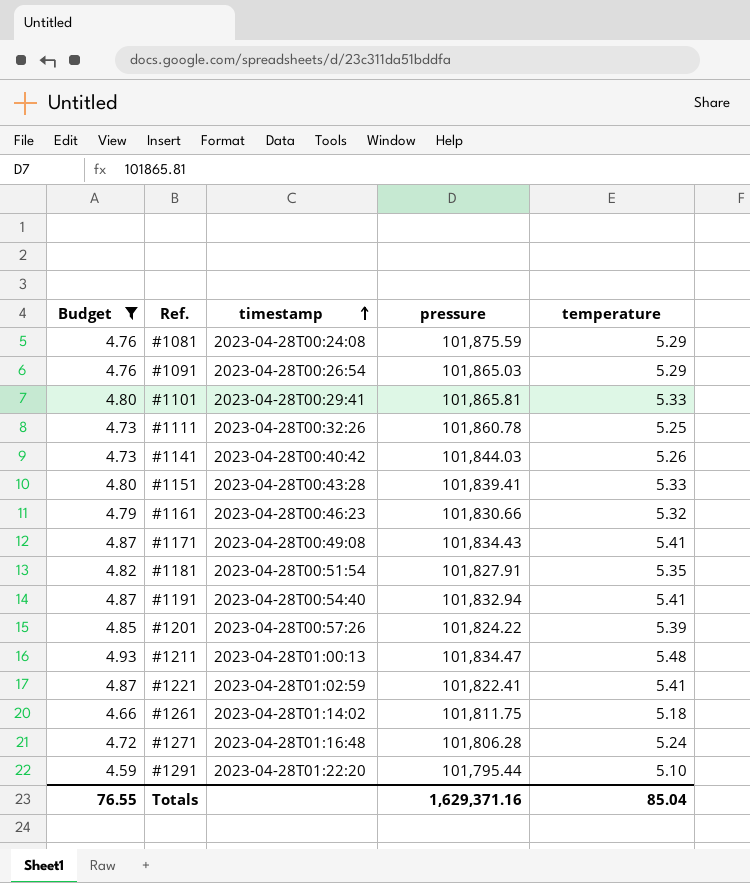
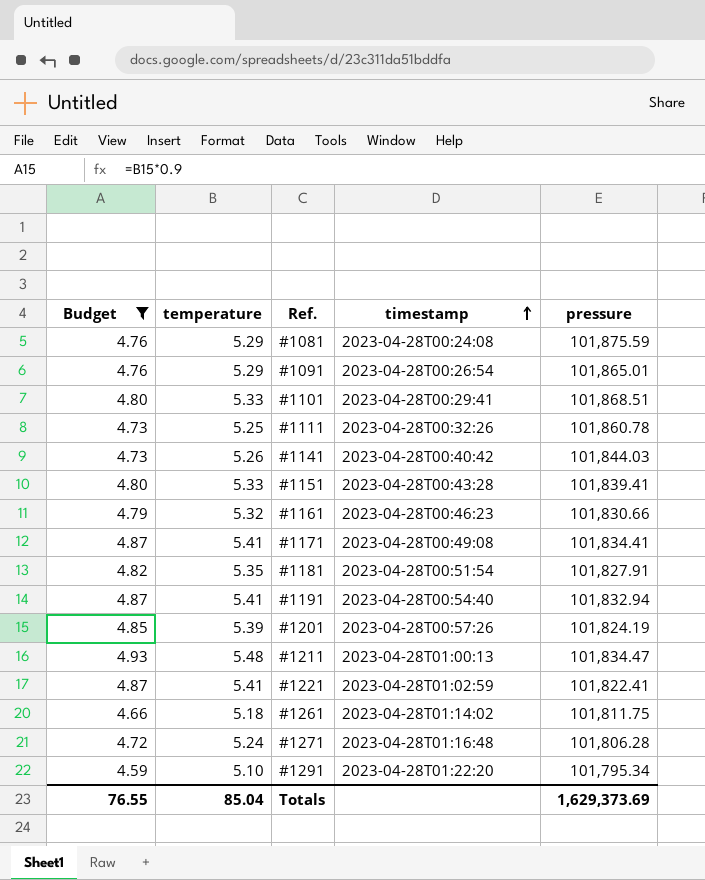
column temperature | position: 5 -> 2
#1091 | pressure: 101,865.03 -> 101,865.01
#1101 | pressure: 101,865.81 -> 101,868.51
#1171 | pressure: 101,834.43 -> 101,834.41
#1201 | pressure: 101,824.22 -> 101,824.19
#1291 | pressure: 101,795.44 -> 101,795.34
Totals | pressure: 1,629,371.16 -> 1,629,373.69

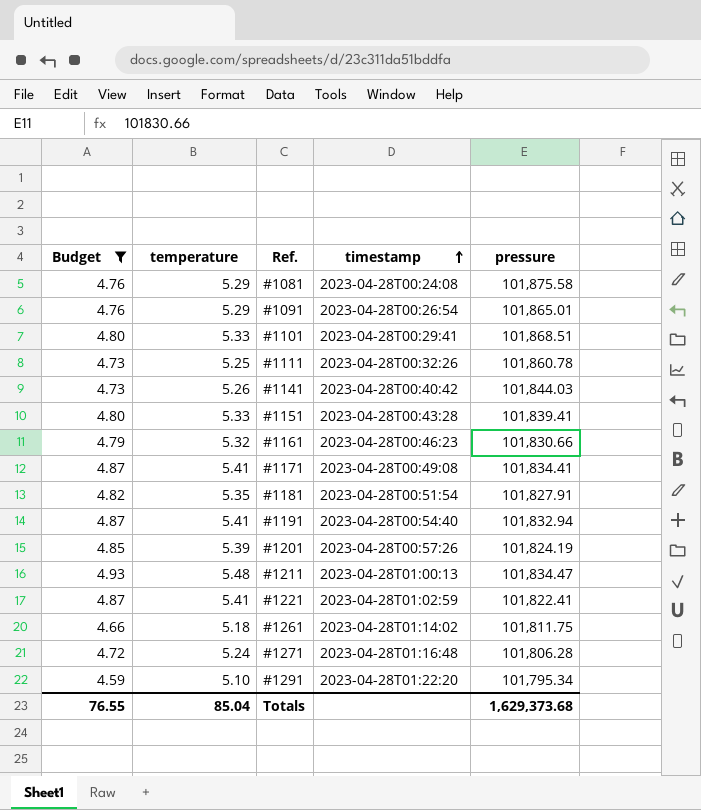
#1081 | pressure: 101,875.59 -> 101,875.58
Totals | pressure: 1,629,373.69 -> 1,629,373.68

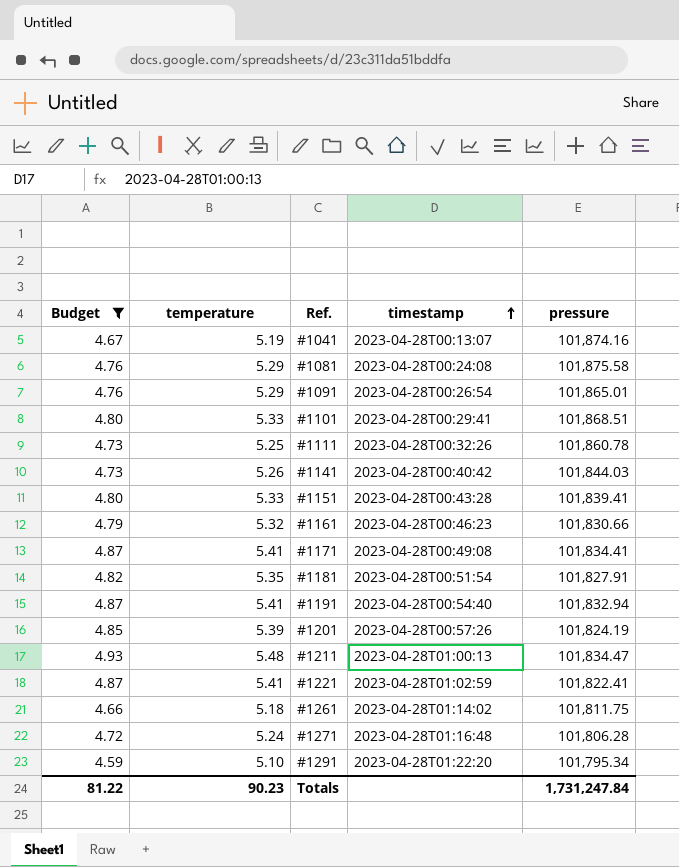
row #1041: none -> 4.67 | 5.19 | 2023-04-28T00:13:07 | 101,874.16
Totals | Budget: 76.55 -> 81.22
Totals | temperature: 85.04 -> 90.23
Totals | pressure: 1,629,373.68 -> 1,731,247.84

